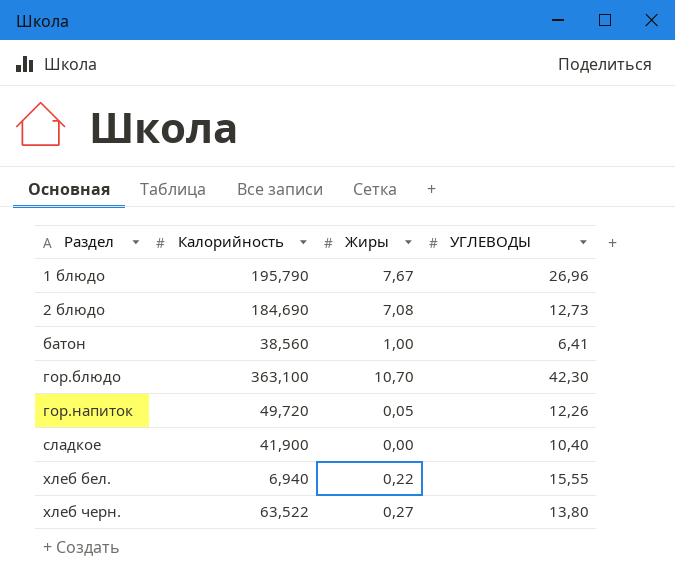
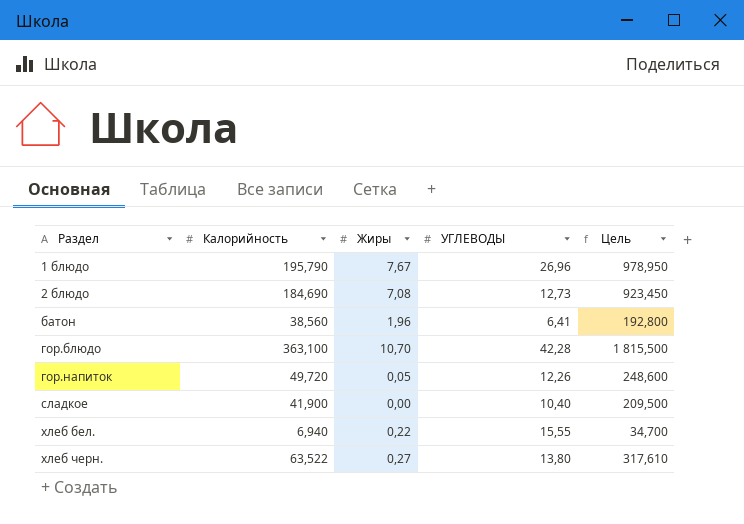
column Цель | formula: none -> [Калорийность] * 5
батон | Жиры: 1,00 -> 1,96
гор.блюдо | УГЛЕВОДЫ: 42,30 -> 42,28

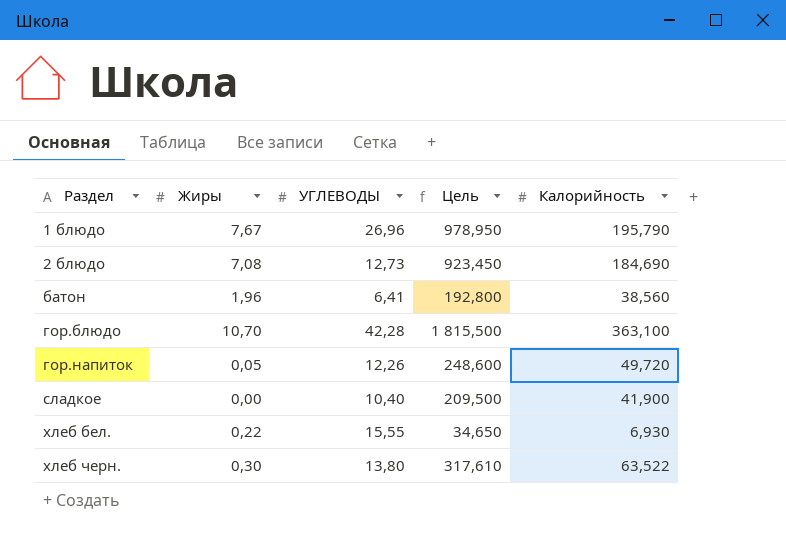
column Калорийность | position: 2 -> 5
хлеб бел. | Цель: 34,700 -> 34,650
хлеб бел. | Калорийность: 6,940 -> 6,930
хлеб черн. | Жиры: 0,27 -> 0,30

